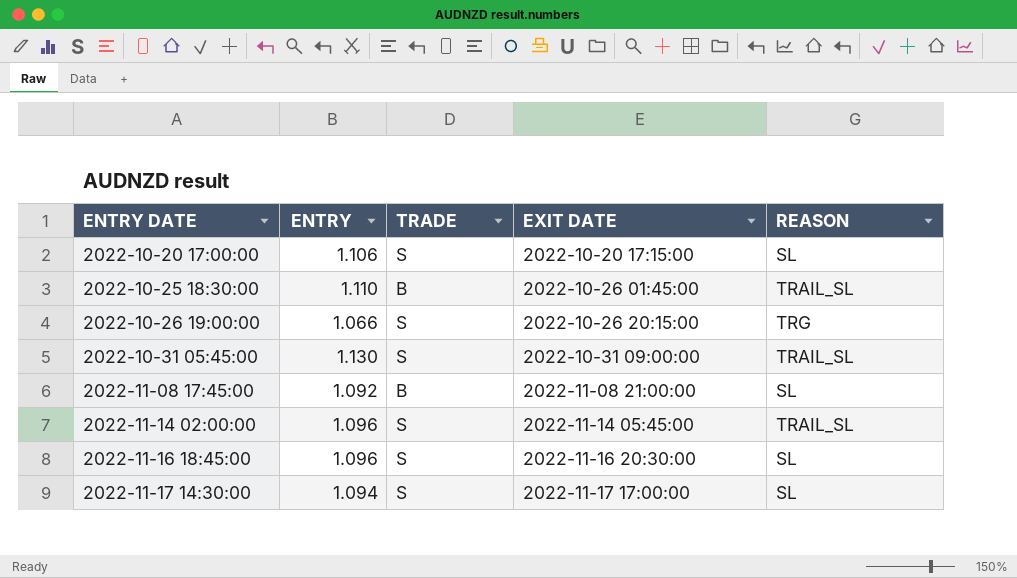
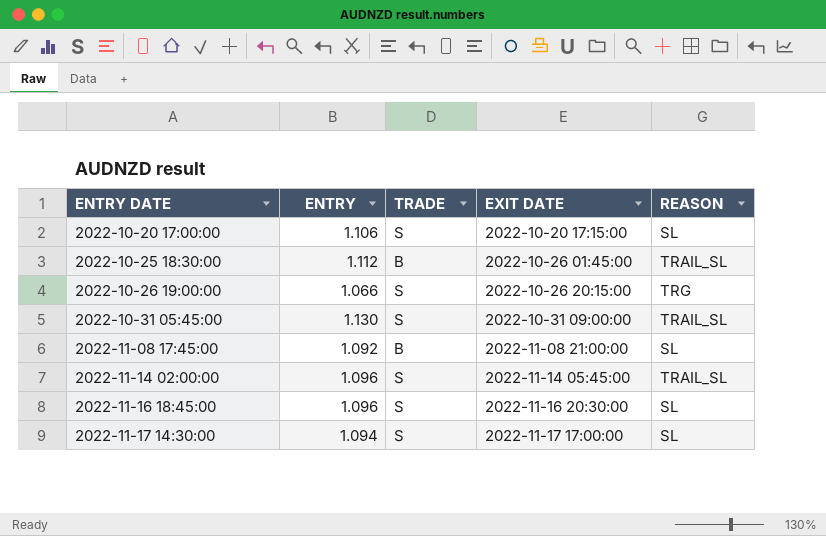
2022-10-25 18:30:00 | ENTRY: 1.110 -> 1.112

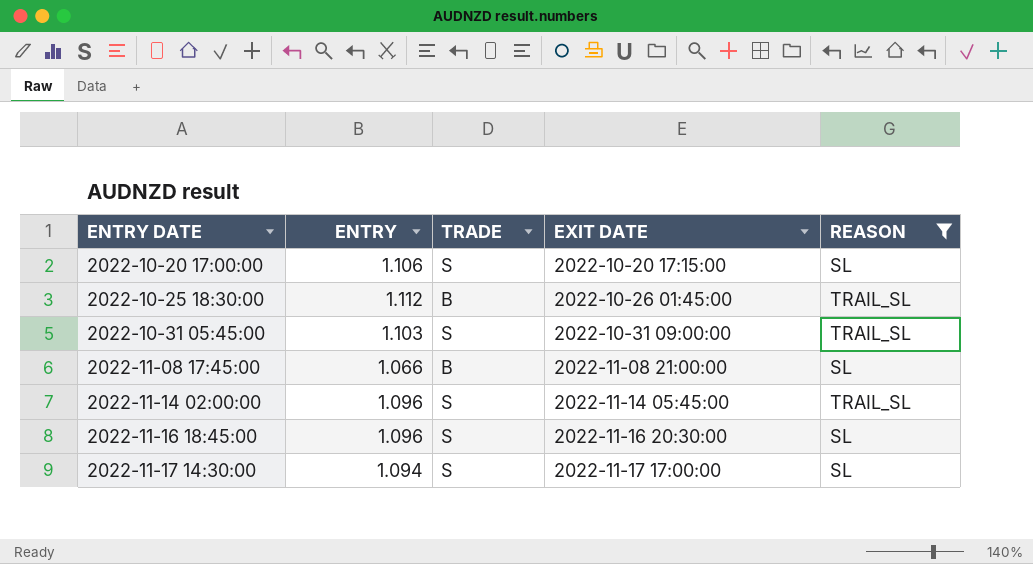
filter: none -> REASON != TRG
2022-10-31 05:45:00 | ENTRY: 1.130 -> 1.103
2022-11-08 17:45:00 | ENTRY: 1.092 -> 1.066

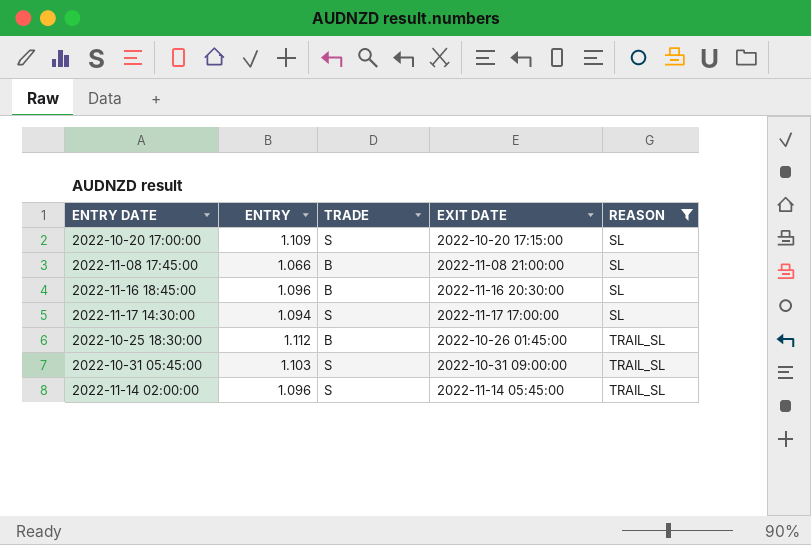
row order: ENTRY DATE ascending -> REASON ascending
2022-10-20 17:00:00 | ENTRY: 1.106 -> 1.109
2022-11-16 18:45:00 | TRADE: S -> B

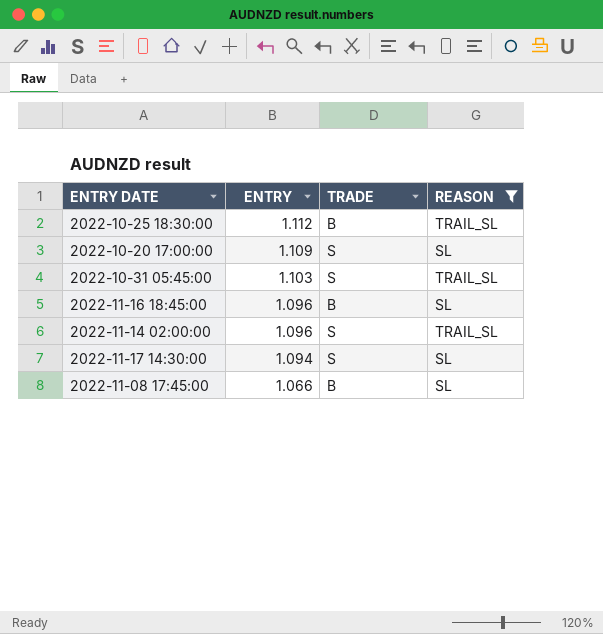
row order: REASON ascending -> ENTRY descending
column EXIT DATE | position: 4 -> none

